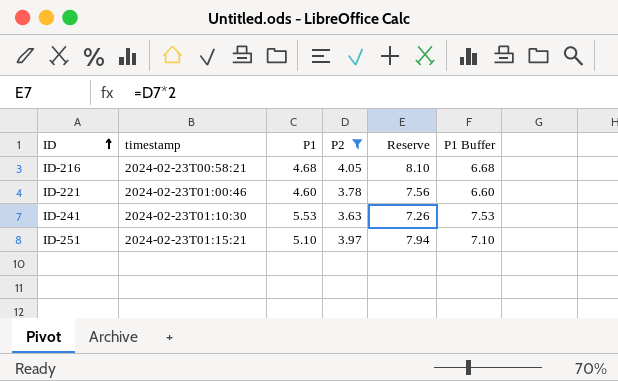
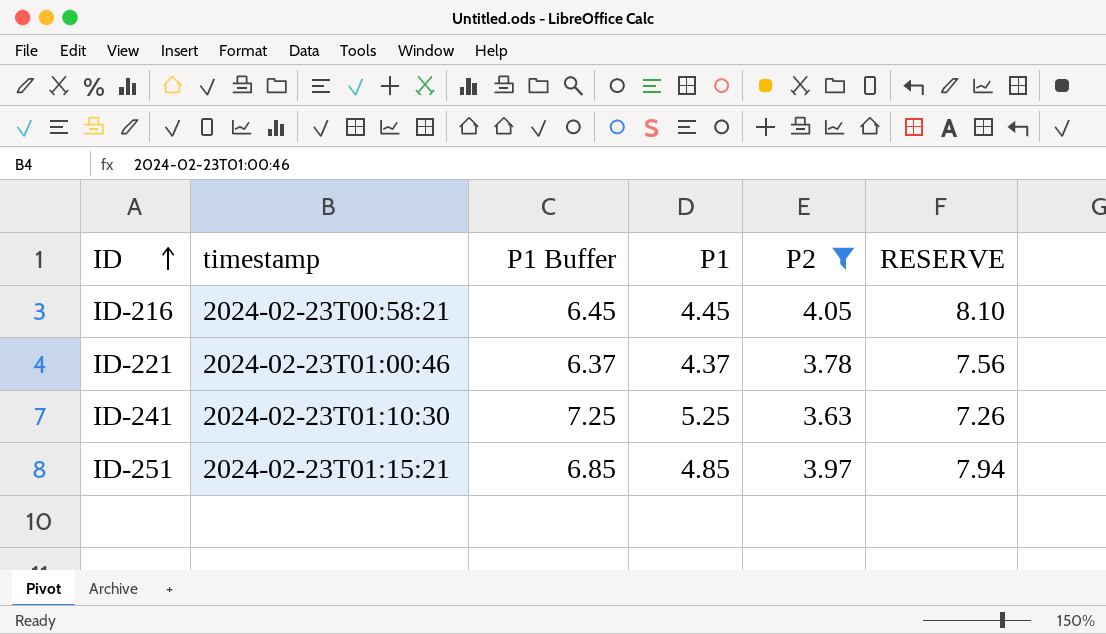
column P1 Buffer | position: 6 -> 3
column name: Reserve -> RESERVE
ID-216 | P1 Buffer: 6.68 -> 6.45
ID-216 | P1: 4.68 -> 4.45
ID-221 | P1 Buffer: 6.60 -> 6.37
ID-221 | P1: 4.60 -> 4.37
ID-241 | P1 Buffer: 7.53 -> 7.25
ID-241 | P1: 5.53 -> 5.25
ID-251 | P1 Buffer: 7.10 -> 6.85
ID-251 | P1: 5.10 -> 4.85

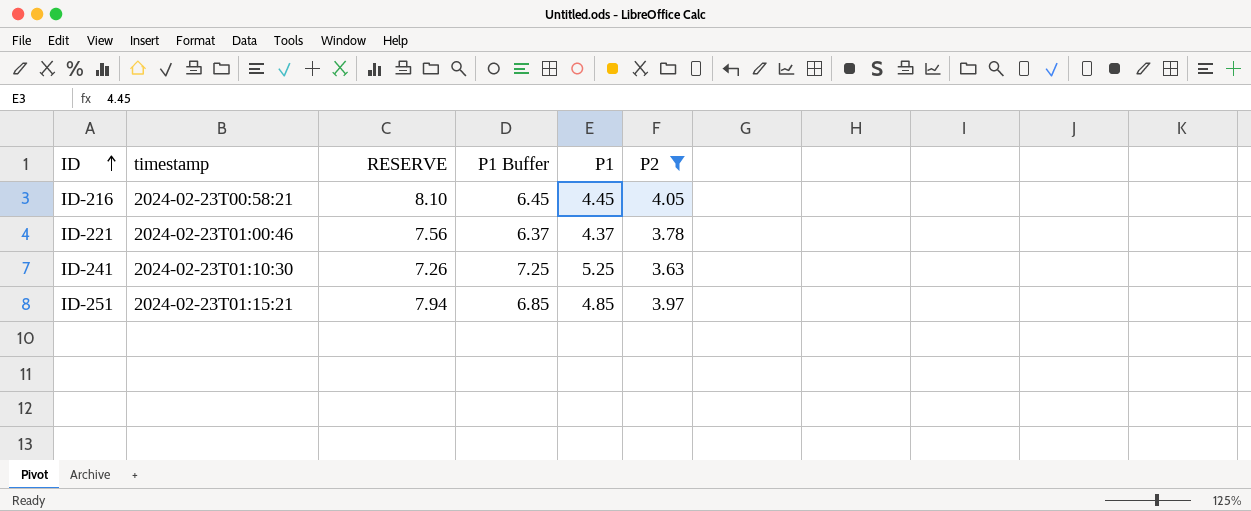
column RESERVE | position: 6 -> 3

